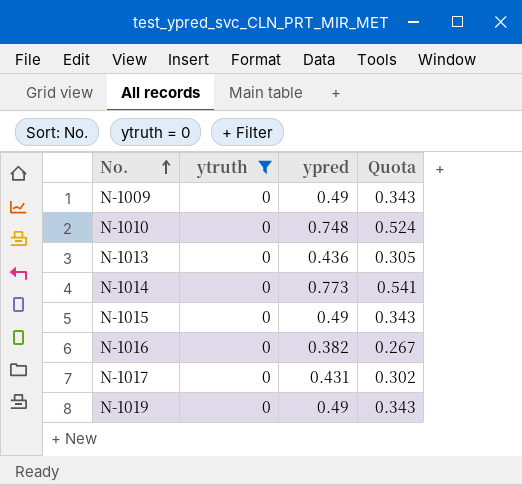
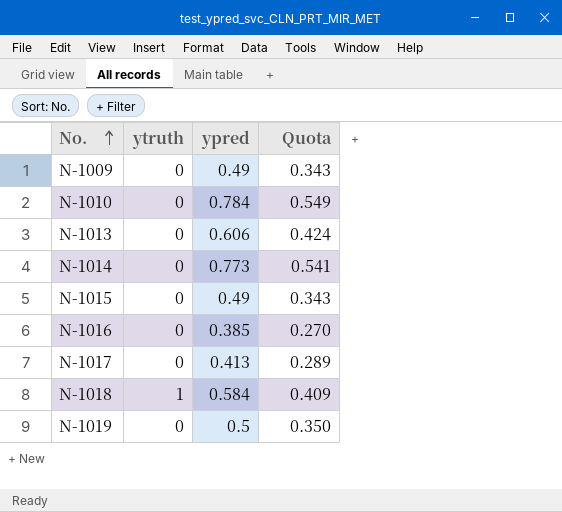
filter: ytruth = 0 -> none
N-1010 | ypred: 0.748 -> 0.784
N-1010 | Quota: 0.524 -> 0.549
N-1013 | ypred: 0.436 -> 0.606
N-1013 | Quota: 0.305 -> 0.424
N-1016 | ypred: 0.382 -> 0.385
N-1016 | Quota: 0.267 -> 0.270
N-1017 | ypred: 0.431 -> 0.413
N-1017 | Quota: 0.302 -> 0.289
N-1019 | ypred: 0.49 -> 0.5
N-1019 | Quota: 0.343 -> 0.350

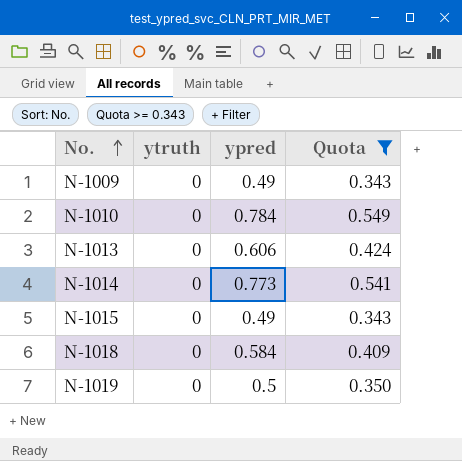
filter: none -> Quota >= 0.343
N-1018 | ytruth: 1 -> 0

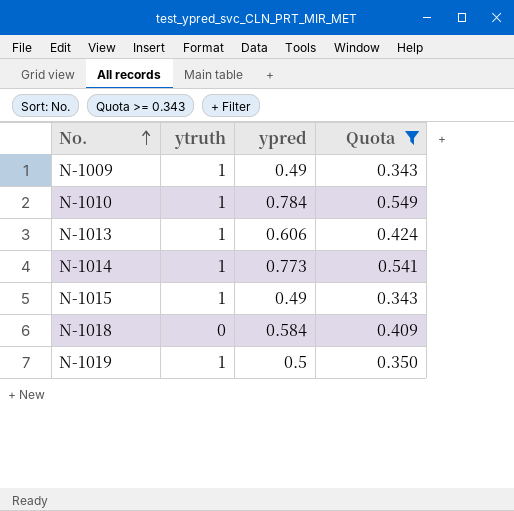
N-1009 | ytruth: 0 -> 1
N-1010 | ytruth: 0 -> 1
N-1013 | ytruth: 0 -> 1
N-1014 | ytruth: 0 -> 1
N-1015 | ytruth: 0 -> 1
N-1019 | ytruth: 0 -> 1

